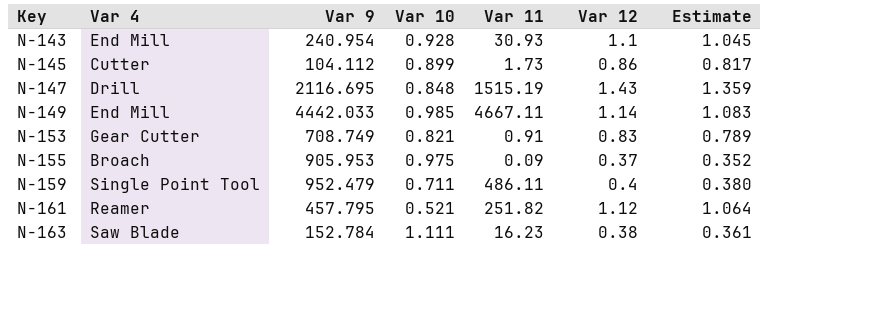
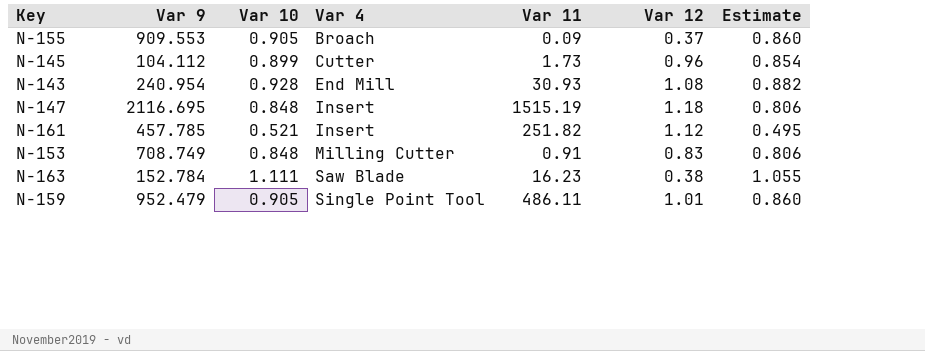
row order: Key ascending -> Var 4 ascending
column Var 4 | position: 2 -> 4
column Estimate | formula: [Var 12] * 0.95 -> [Var 10] * 0.95
row N-149: End Mill | 4442.033 | 0.985 | 4667.11 | 1.14 | 1.083 -> none
N-155 | Var 9: 905.953 -> 909.553
N-155 | Var 10: 0.975 -> 0.905
N-145 | Var 12: 0.86 -> 0.96
N-143 | Var 12: 1.1 -> 1.08
N-147 | Var 4: Drill -> Insert
N-147 | Var 12: 1.43 -> 1.18
N-161 | Var 9: 457.795 -> 457.785
N-161 | Var 4: Reamer -> Insert
N-153 | Var 10: 0.821 -> 0.848
N-153 | Var 4: Gear Cutter -> Milling Cutter
N-159 | Var 10: 0.711 -> 0.905
N-159 | Var 12: 0.4 -> 1.01

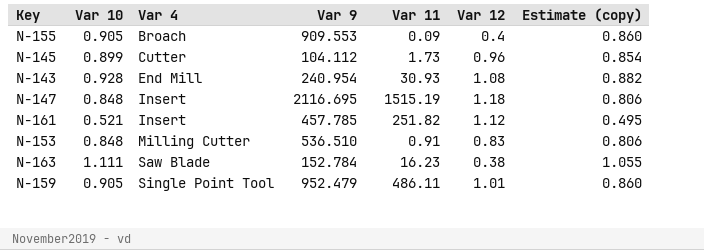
column Var 9 | position: 2 -> 4
column name: Estimate -> Estimate (copy)
N-155 | Var 12: 0.37 -> 0.4
N-153 | Var 9: 708.749 -> 536.510

